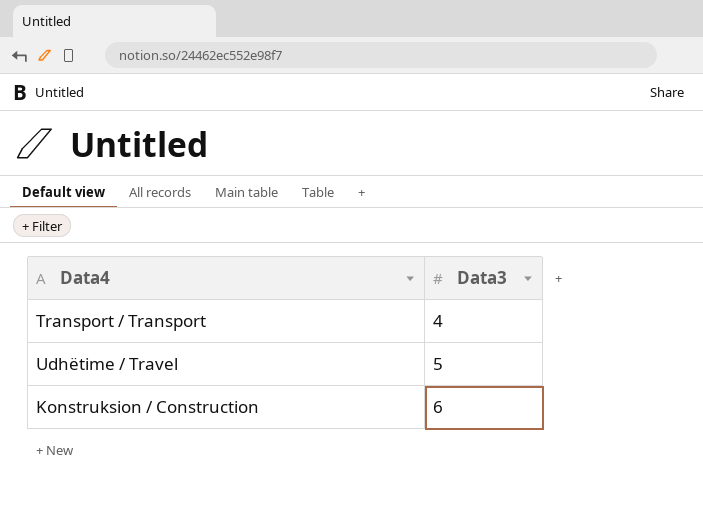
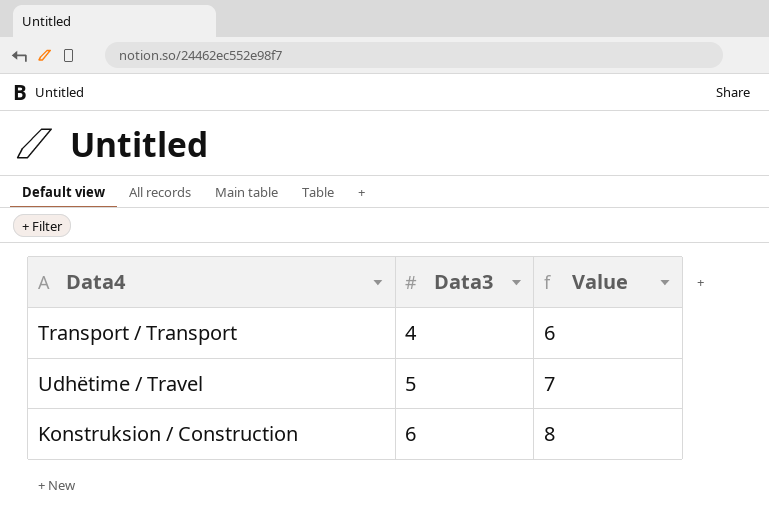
column Value | formula: none -> [Data3] + 2

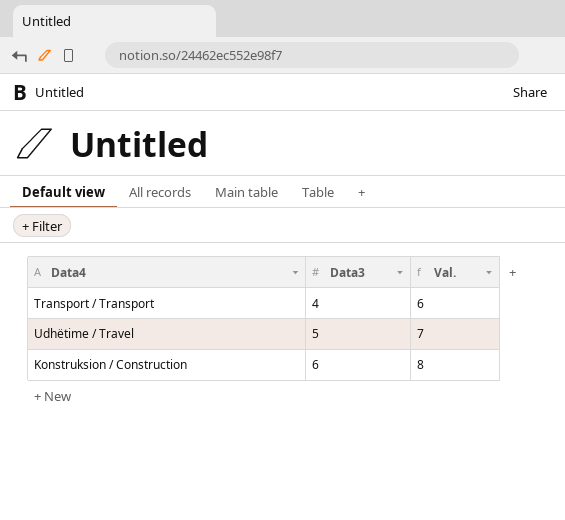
column name: Value -> Val.

